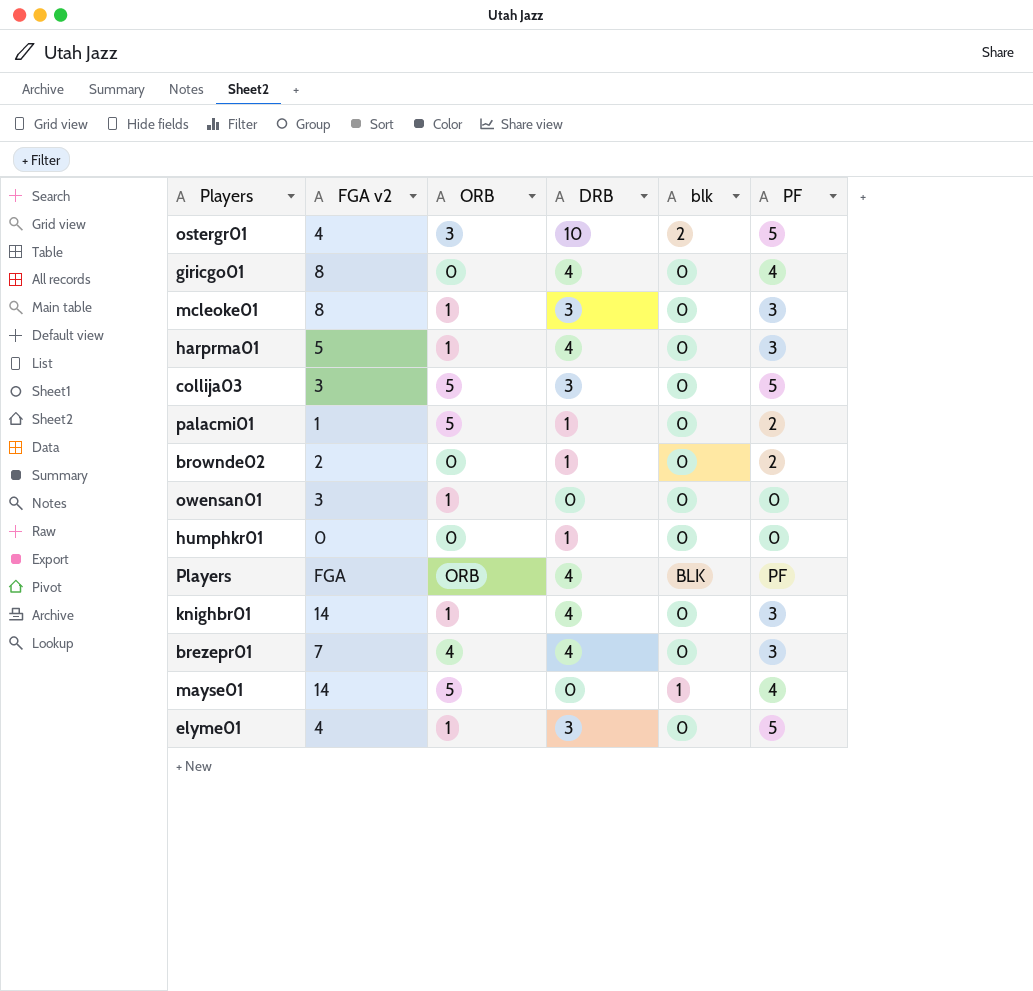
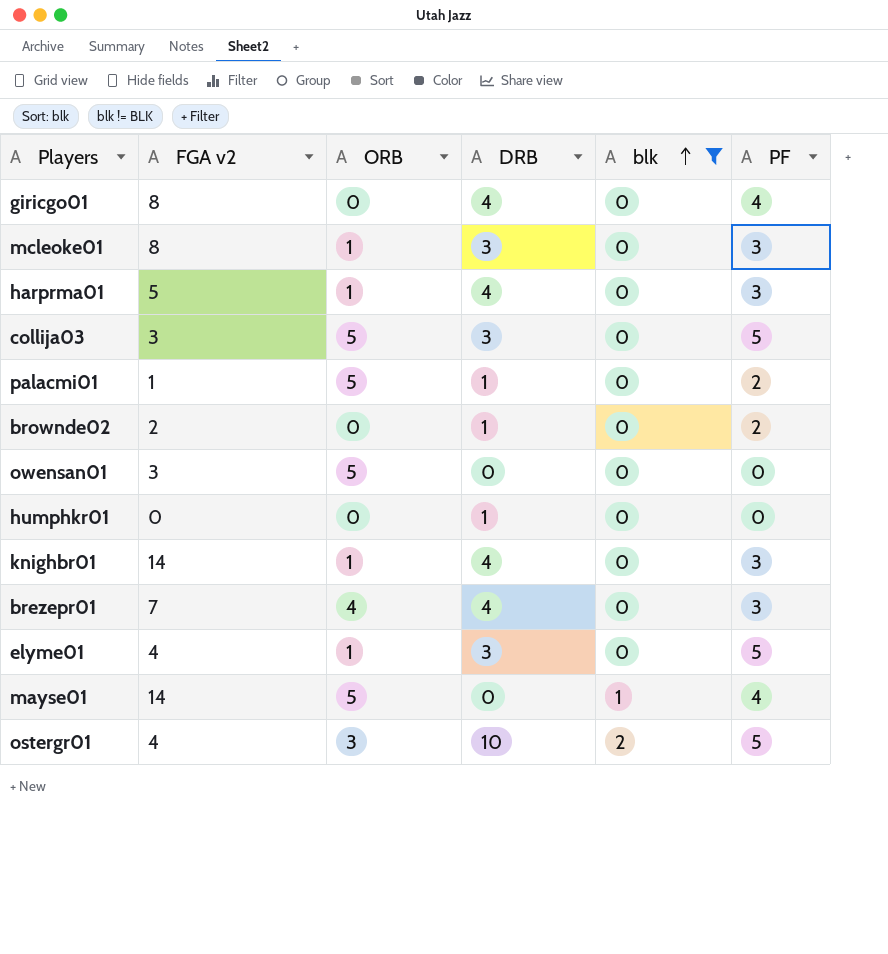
filter: none -> blk != BLK
row order: none -> blk ascending
owensan01 | ORB: 1 -> 5

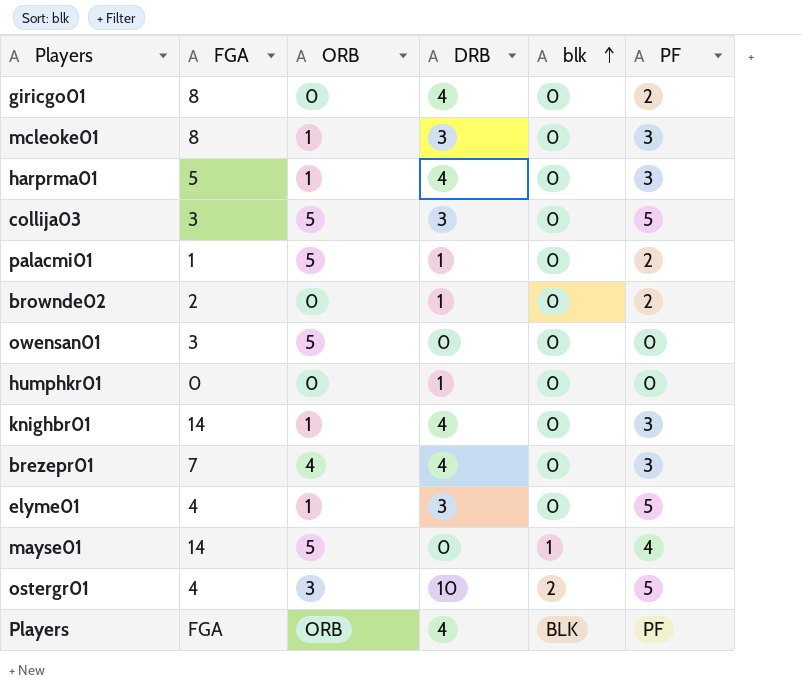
filter: blk != BLK -> none
column name: FGA v2 -> FGA
giricgo01 | PF: 4 -> 2

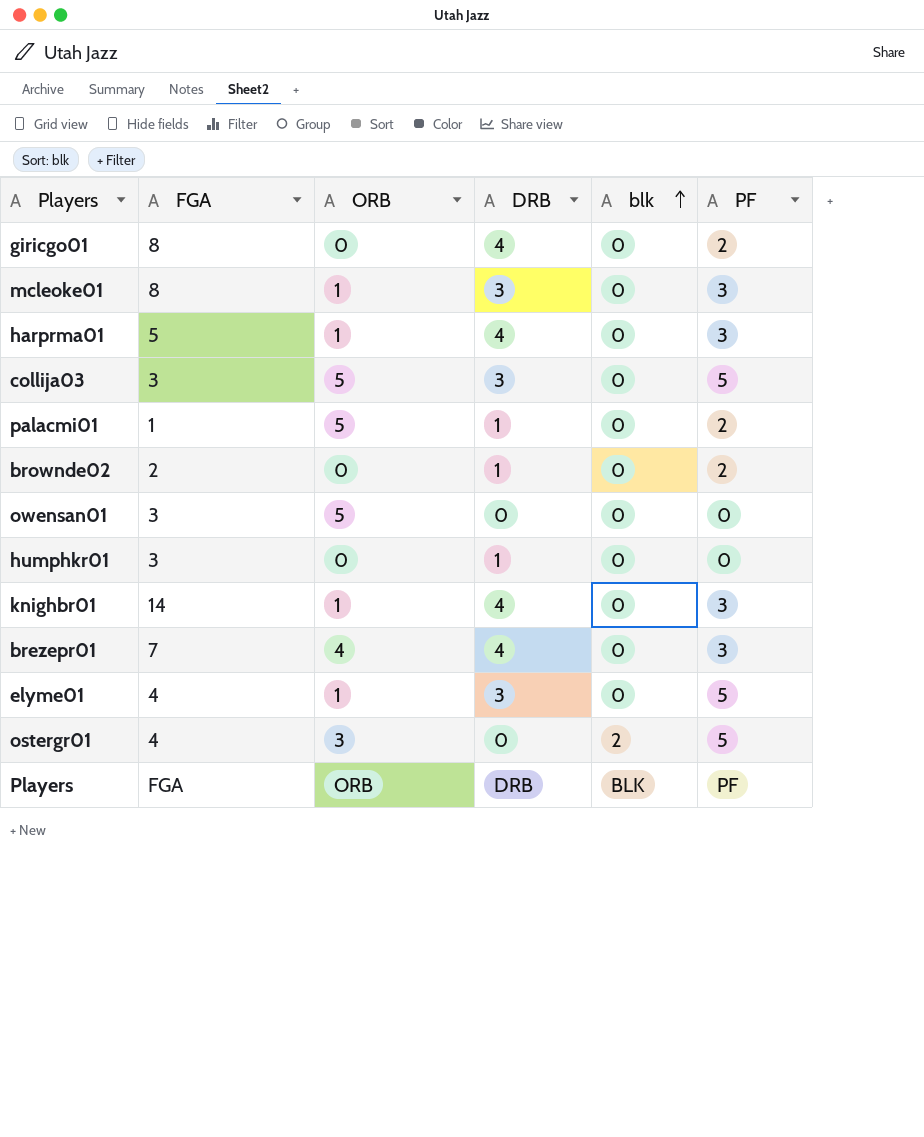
row mayse01: 14 | 5 | 0 | 1 | 4 -> none
humphkr01 | FGA: 0 -> 3
ostergr01 | DRB: 10 -> 0
Players | DRB: 4 -> DRB

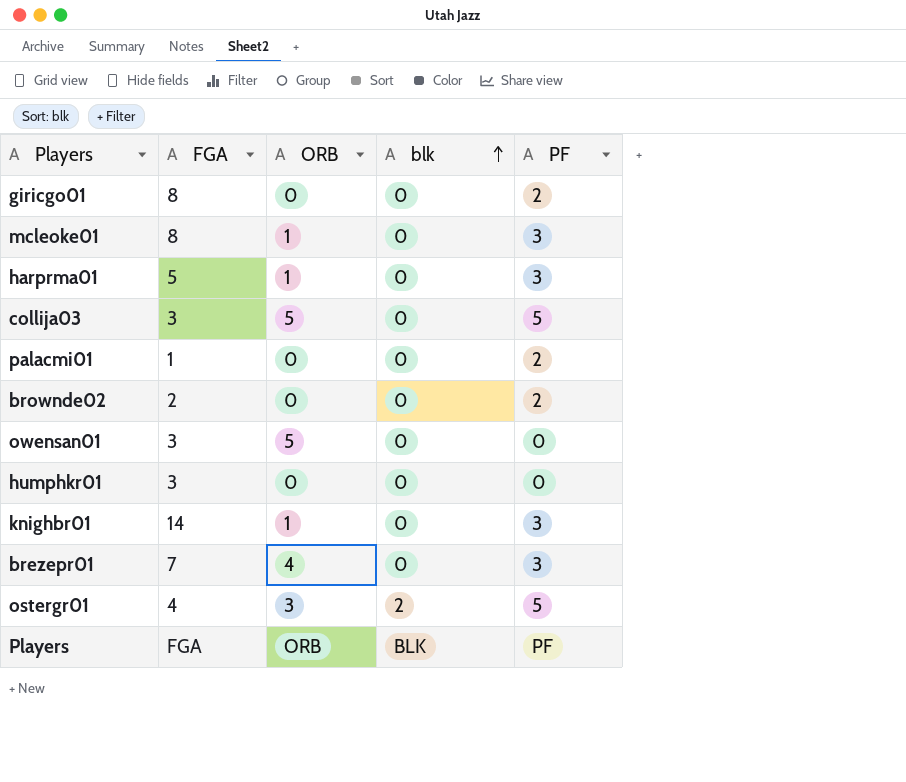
column DRB | position: 4 -> none
row elyme01: 4 | 1 | 3 | 0 | 5 -> none
palacmi01 | ORB: 5 -> 0

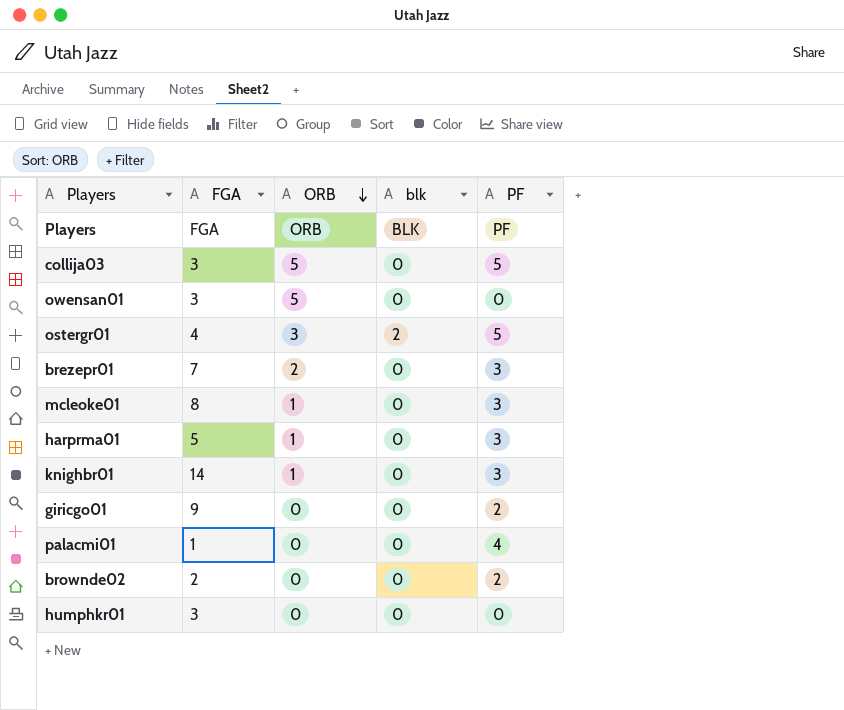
row order: blk ascending -> ORB descending
brezepr01 | ORB: 4 -> 2
giricgo01 | FGA: 8 -> 9
palacmi01 | PF: 2 -> 4

